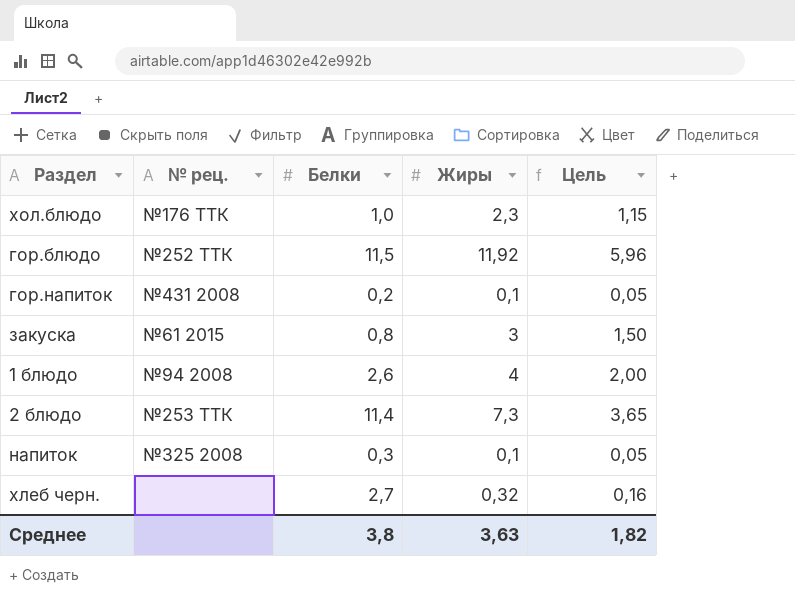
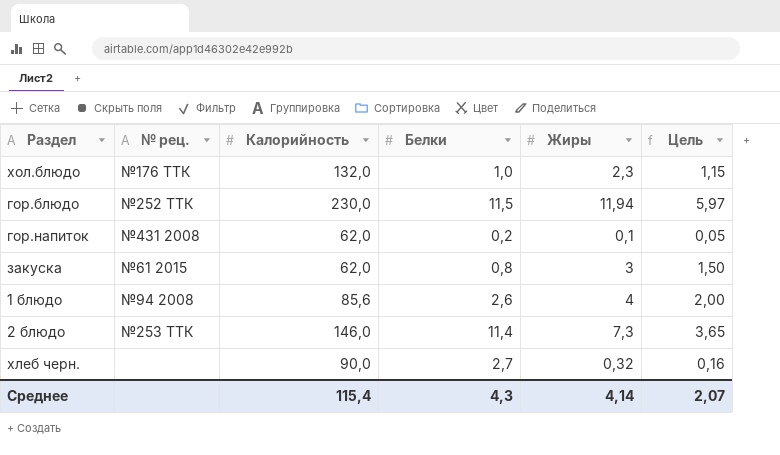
column Калорийность | position: none -> 3
row напиток: №325 2008 | 0,3 | 0,1 | 0,05 -> none
гор.блюдо | Жиры: 11,92 -> 11,94
гор.блюдо | Цель: 5,96 -> 5,97
Среднее | Белки: 3,8 -> 4,3
Среднее | Жиры: 3,63 -> 4,14
Среднее | Цель: 1,82 -> 2,07

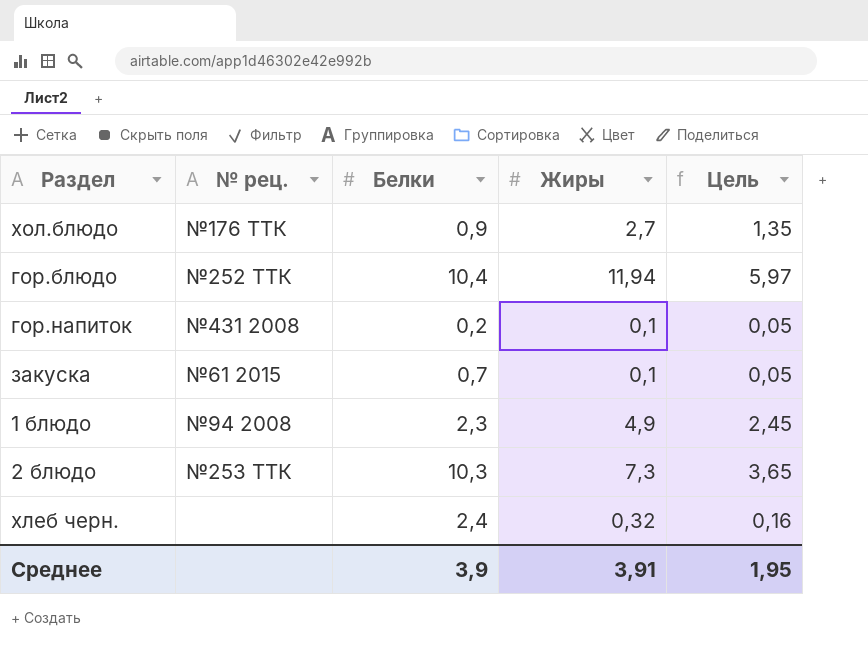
column Калорийность | position: 3 -> none
хол.блюдо | Белки: 1,0 -> 0,9
хол.блюдо | Жиры: 2,3 -> 2,7
хол.блюдо | Цель: 1,15 -> 1,35
гор.блюдо | Белки: 11,5 -> 10,4
закуска | Белки: 0,8 -> 0,7
закуска | Жиры: 3 -> 0,1
закуска | Цель: 1,50 -> 0,05
1 блюдо | Белки: 2,6 -> 2,3
1 блюдо | Жиры: 4 -> 4,9
1 блюдо | Цель: 2,00 -> 2,45
2 блюдо | Белки: 11,4 -> 10,3
хлеб черн. | Белки: 2,7 -> 2,4
Среднее | Белки: 4,3 -> 3,9
Среднее | Жиры: 4,14 -> 3,91
Среднее | Цель: 2,07 -> 1,95

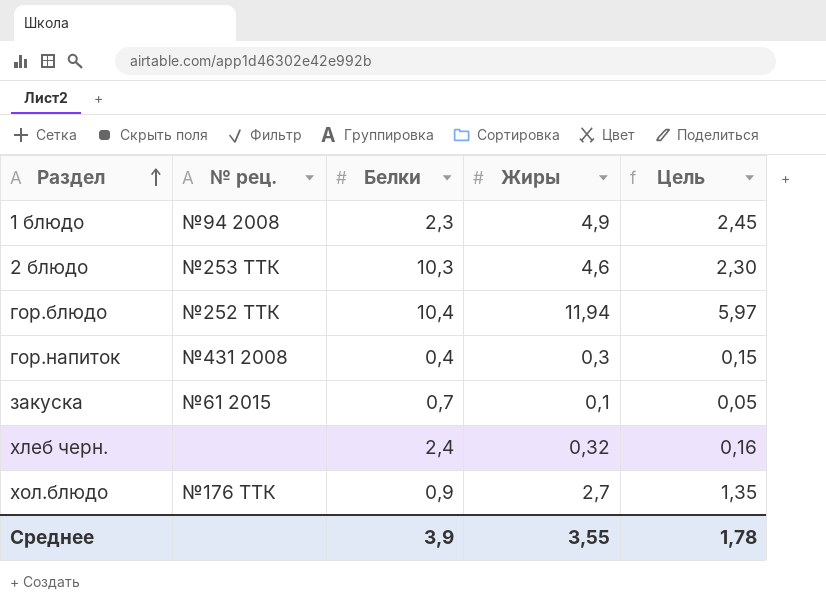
row order: none -> Раздел ascending
2 блюдо | Жиры: 7,3 -> 4,6
2 блюдо | Цель: 3,65 -> 2,30
гор.напиток | Белки: 0,2 -> 0,4
гор.напиток | Жиры: 0,1 -> 0,3
гор.напиток | Цель: 0,05 -> 0,15
Среднее | Жиры: 3,91 -> 3,55
Среднее | Цель: 1,95 -> 1,78

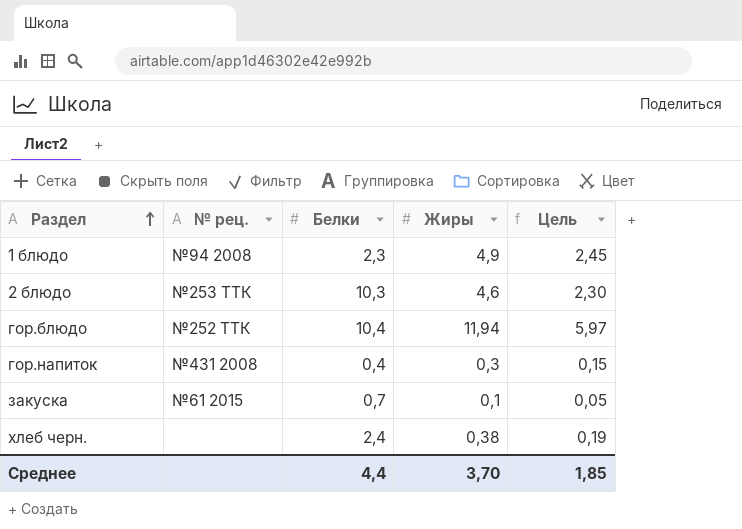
row хол.блюдо: №176 ТТК | 0,9 | 2,7 | 1,35 -> none
хлеб черн. | Жиры: 0,32 -> 0,38
хлеб черн. | Цель: 0,16 -> 0,19
Среднее | Белки: 3,9 -> 4,4
Среднее | Жиры: 3,55 -> 3,70
Среднее | Цель: 1,78 -> 1,85

